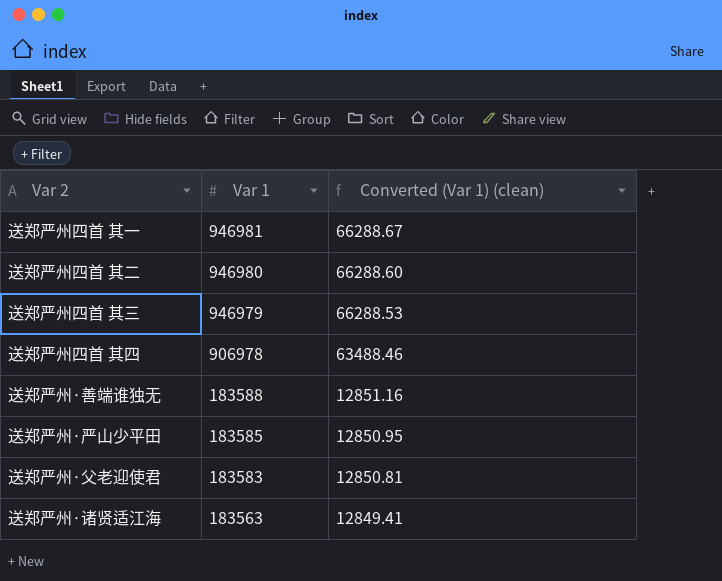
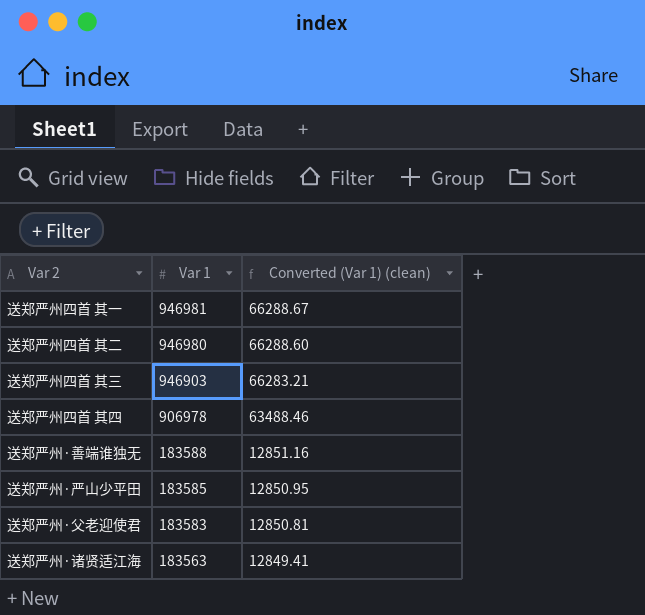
送郑严州四首 其三 | Var 1: 946979 -> 946903
送郑严州四首 其三 | Converted (Var 1) (clean): 66288.53 -> 66283.21

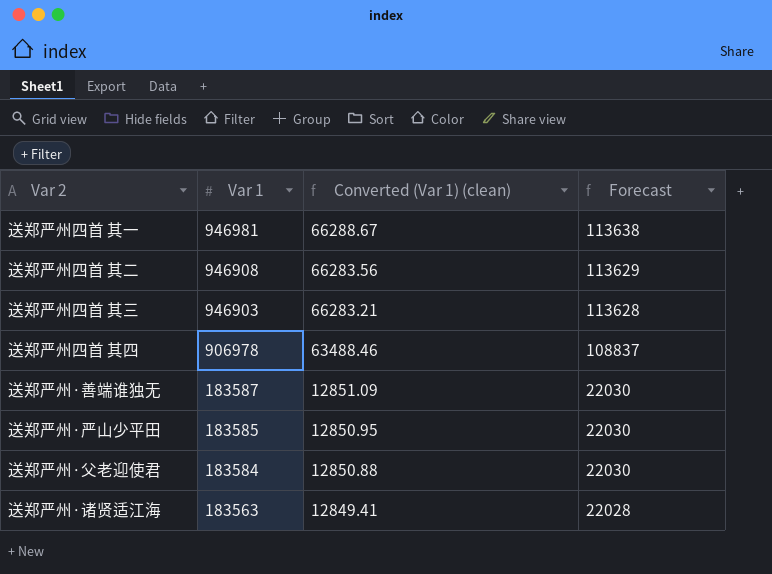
column Forecast | formula: none -> [Var 1] * 0.12
送郑严州四首 其二 | Var 1: 946980 -> 946908
送郑严州四首 其二 | Converted (Var 1) (clean): 66288.60 -> 66283.56
送郑严州·善端谁独无 | Var 1: 183588 -> 183587
送郑严州·善端谁独无 | Converted (Var 1) (clean): 12851.16 -> 12851.09
送郑严州·父老迎使君 | Var 1: 183583 -> 183584
送郑严州·父老迎使君 | Converted (Var 1) (clean): 12850.81 -> 12850.88

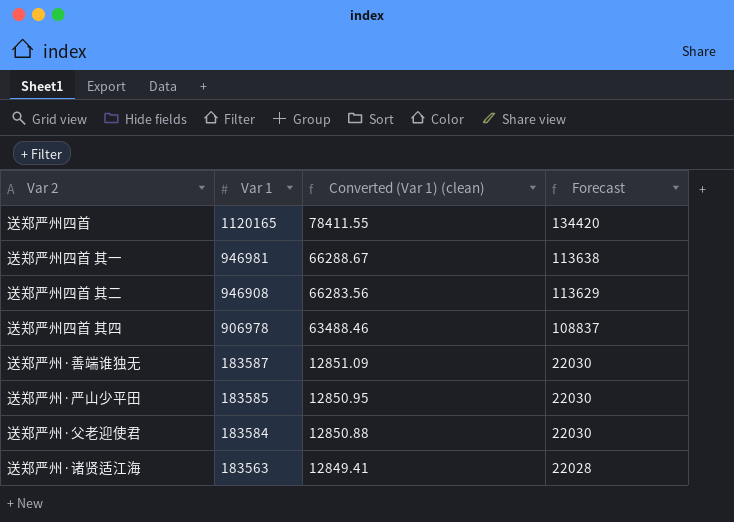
row 送郑严州四首 其三: 946903 | 66283.21 | 113628 -> none
row 送郑严州四首: none -> 1120165 | 78411.55 | 134420

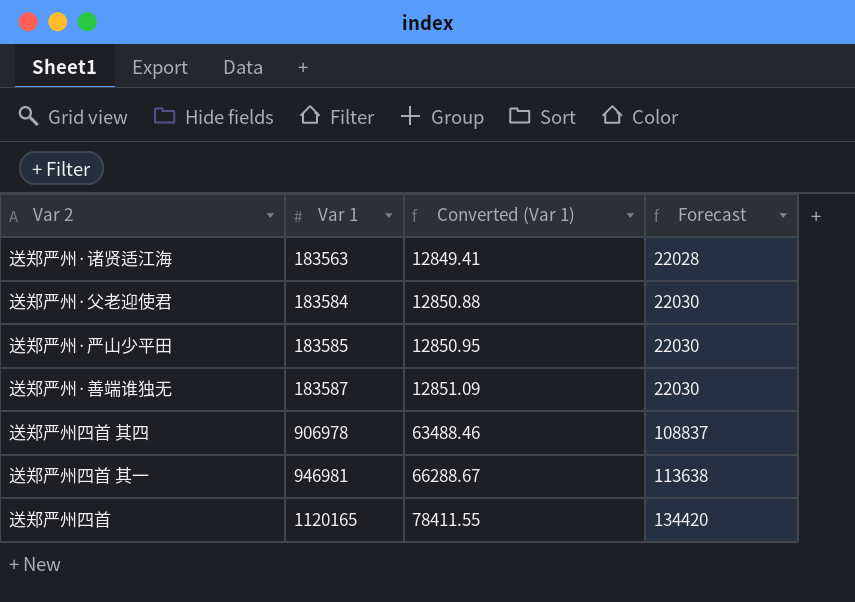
row order: Var 1 descending -> Var 1 ascending
column name: Converted (Var 1) (clean) -> Converted (Var 1)
row 送郑严州四首 其二: 946908 | 66283.56 | 113629 -> none

